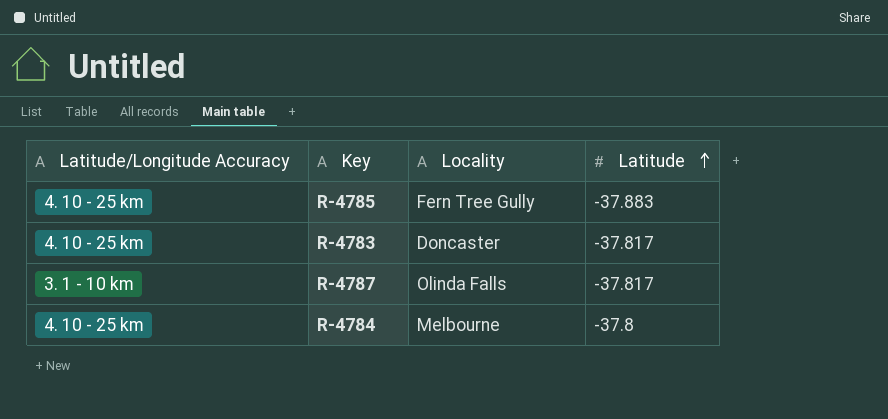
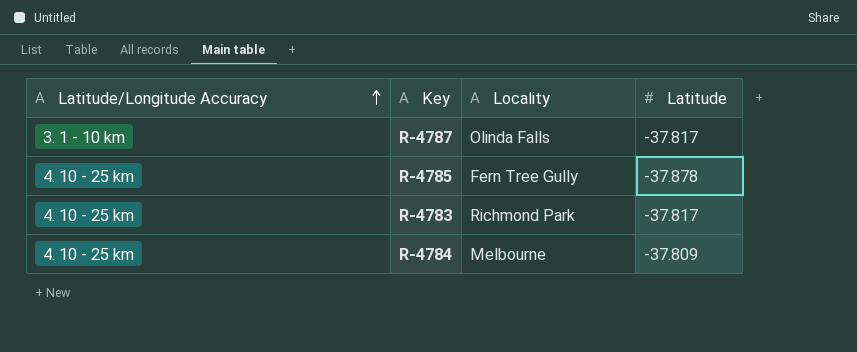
row order: Latitude ascending -> Latitude/Longitude Accuracy ascending
R-4785 | Latitude: -37.883 -> -37.878
R-4783 | Locality: Doncaster -> Richmond Park
R-4784 | Latitude: -37.8 -> -37.809

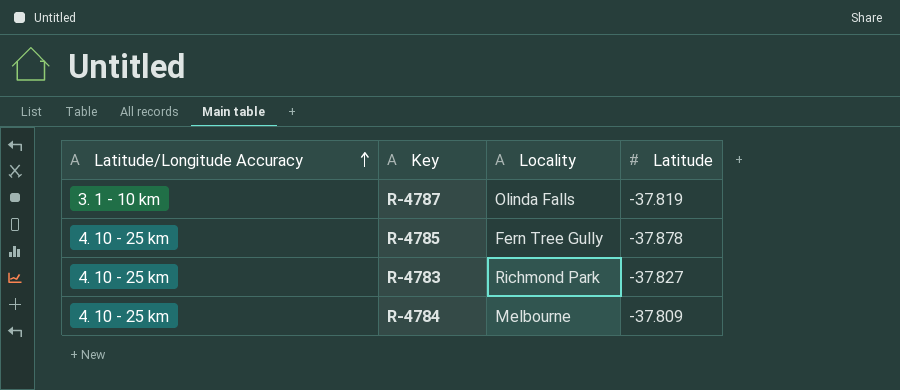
R-4787 | Latitude: -37.817 -> -37.819
R-4783 | Latitude: -37.817 -> -37.827

